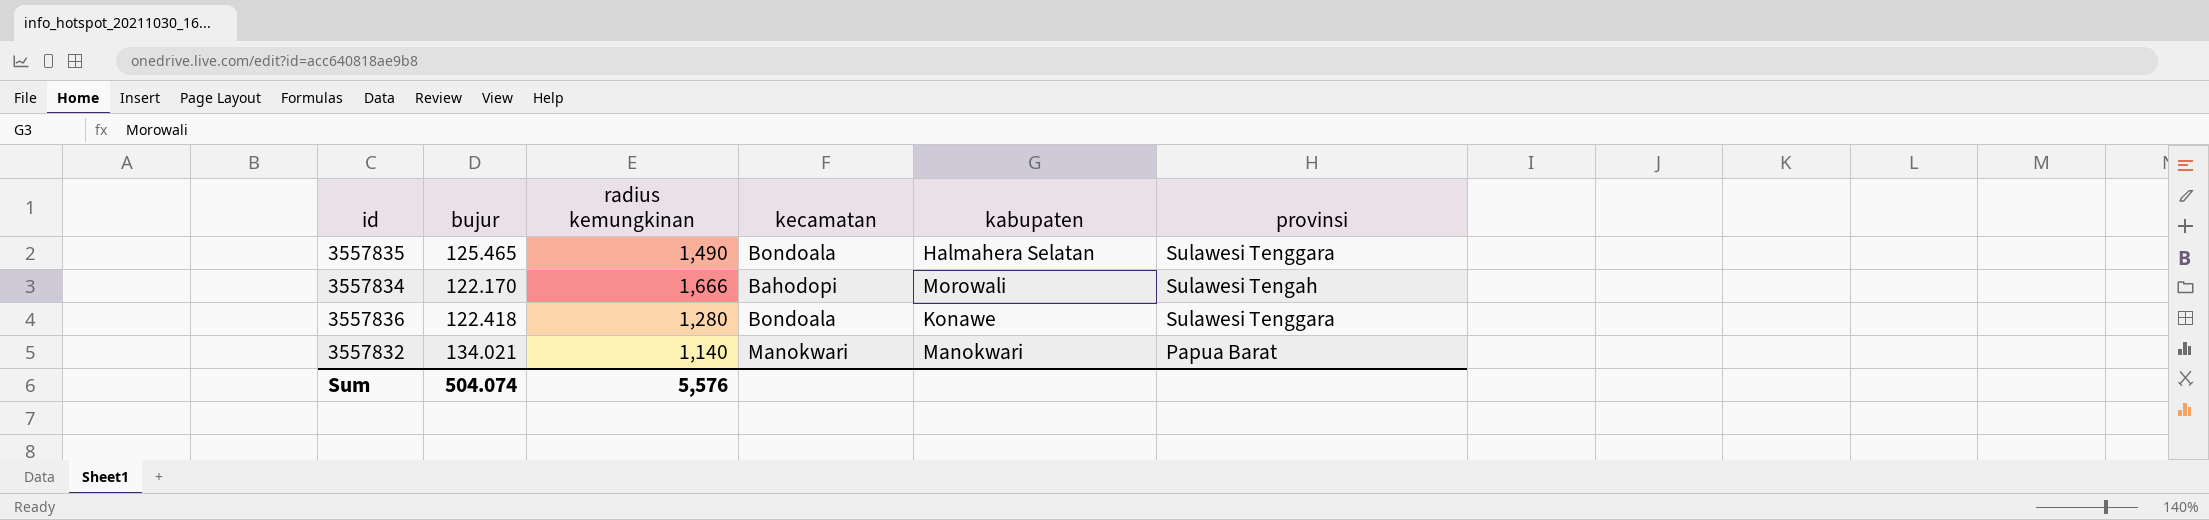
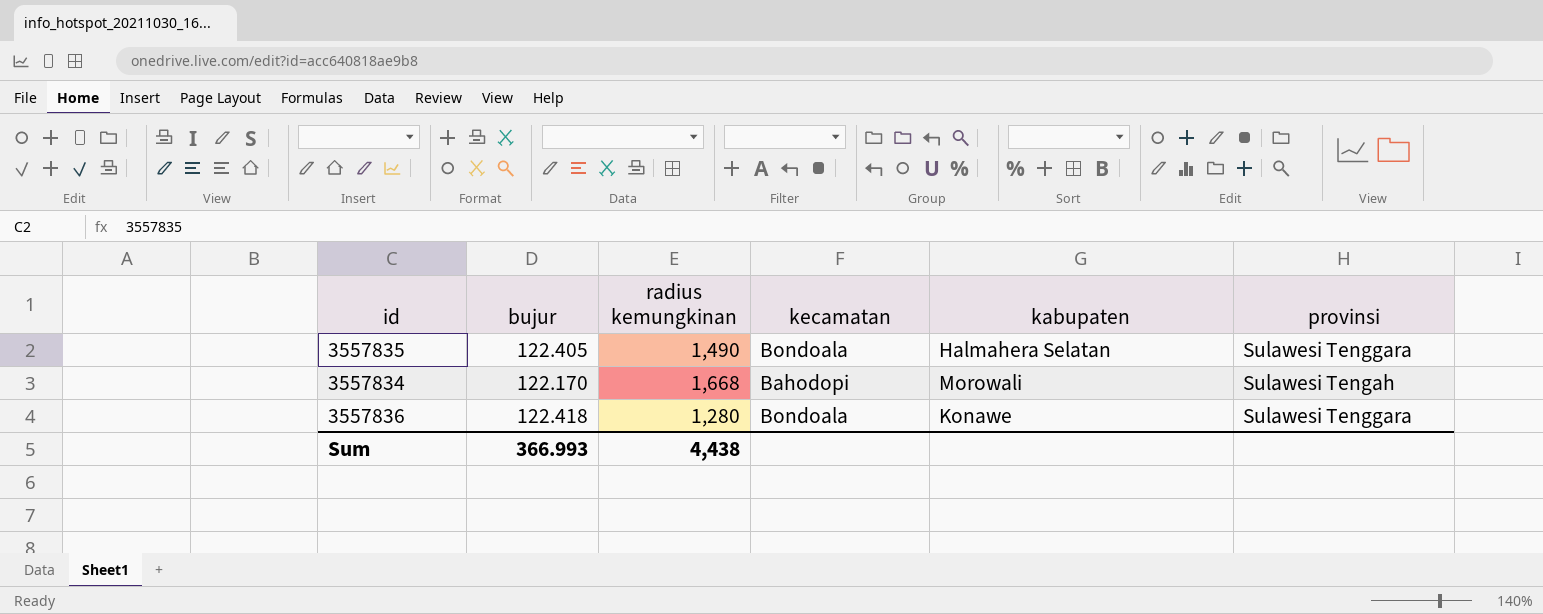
row 3557832: 134.021 | 1,140 | Manokwari | Manokwari | Papua Barat -> none
3557835 | bujur: 125.465 -> 122.405
3557834 | radius kemungkinan: 1,666 -> 1,668
Sum | bujur: 504.074 -> 366.993
Sum | radius kemungkinan: 5,576 -> 4,438

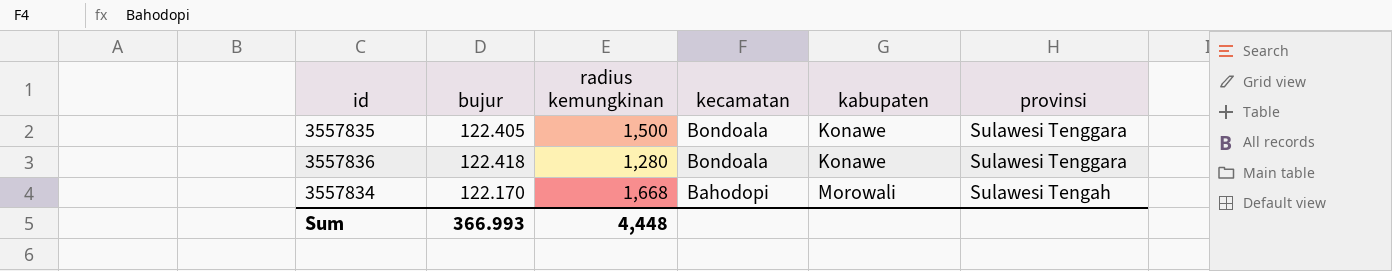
row order: none -> kecamatan descending
3557835 | radius kemungkinan: 1,490 -> 1,500
3557835 | kabupaten: Halmahera Selatan -> Konawe
Sum | radius kemungkinan: 4,438 -> 4,448

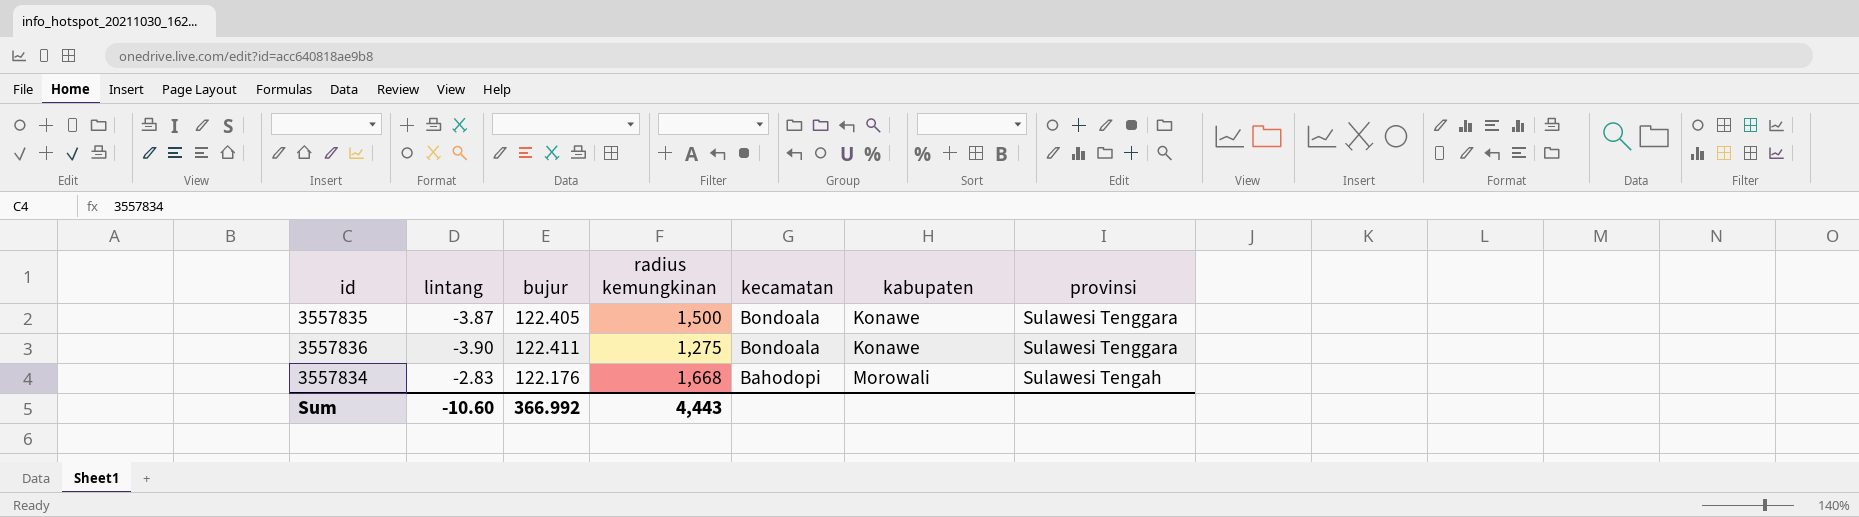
column lintang | position: none -> 2
3557836 | bujur: 122.418 -> 122.411
3557836 | radius kemungkinan: 1,280 -> 1,275
3557834 | bujur: 122.170 -> 122.176
Sum | bujur: 366.993 -> 366.992
Sum | radius kemungkinan: 4,448 -> 4,443

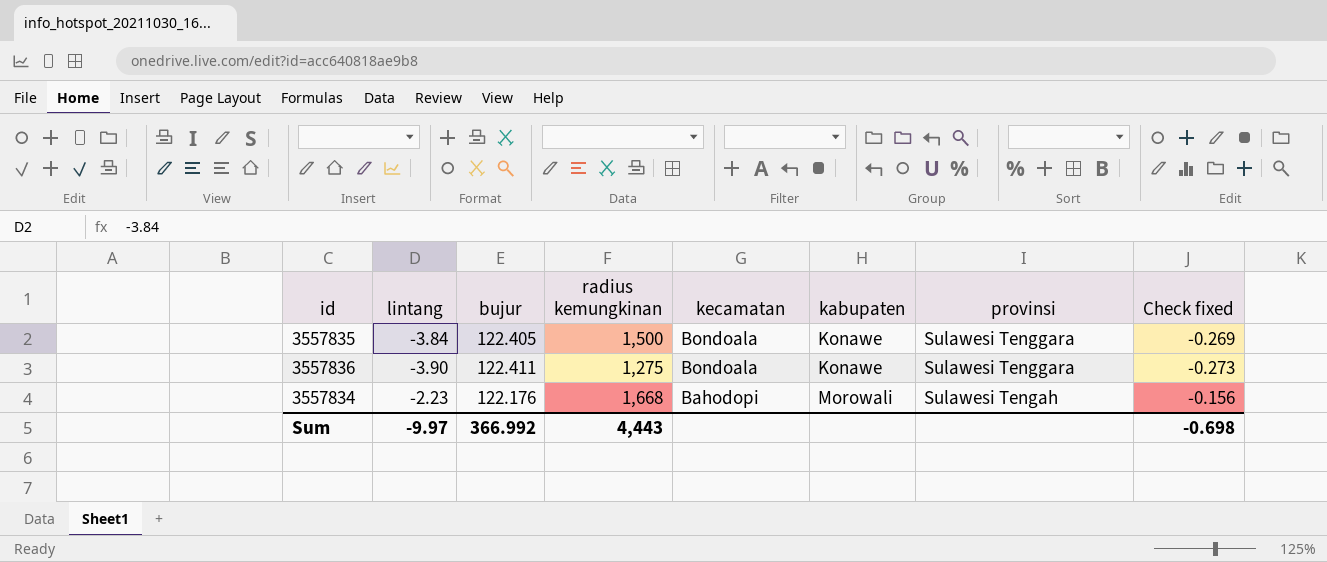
column Check fixed | formula: none -> [lintang] * 0.07
3557835 | lintang: -3.87 -> -3.84
3557834 | lintang: -2.83 -> -2.23
Sum | lintang: -10.60 -> -9.97

